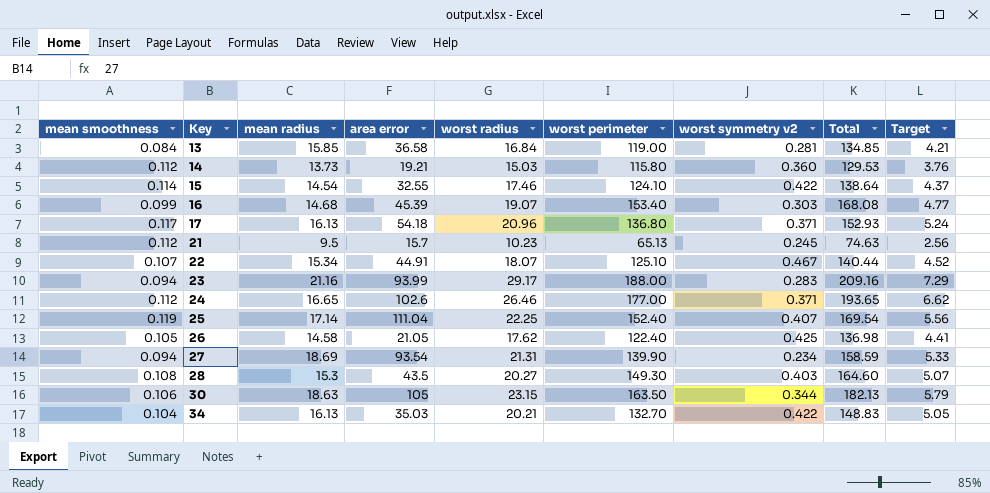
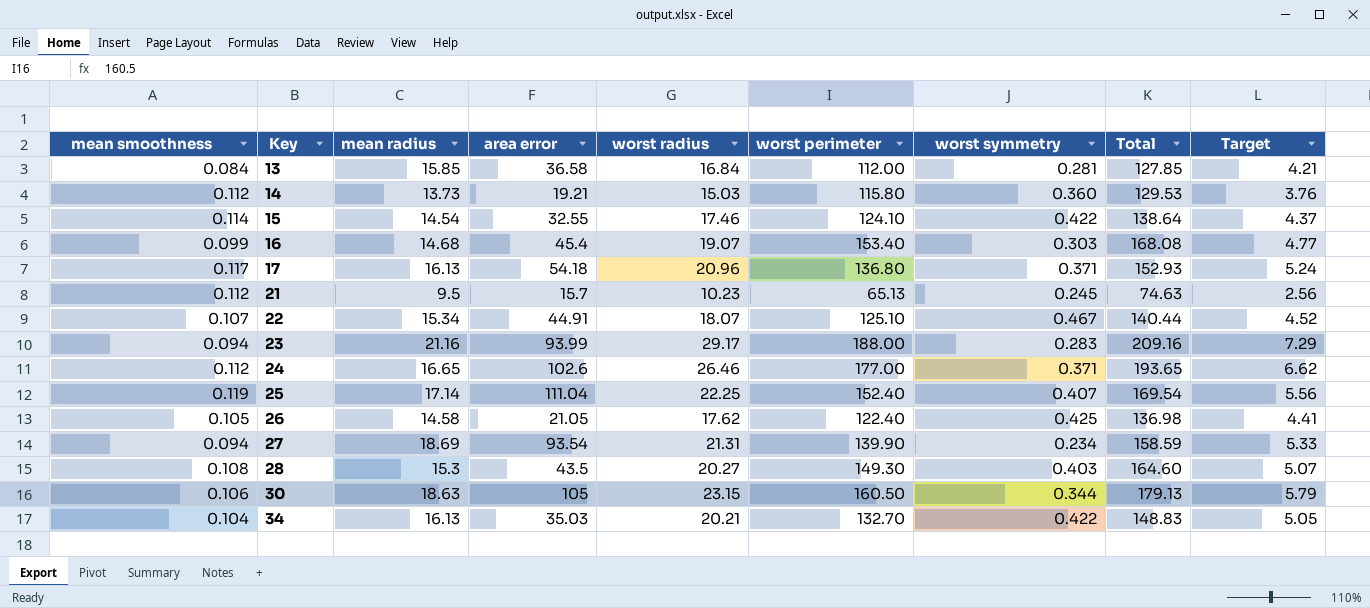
column name: worst symmetry v2 -> worst symmetry
13 | worst perimeter: 119.00 -> 112.00
13 | Total: 134.85 -> 127.85
16 | area error: 45.39 -> 45.4
30 | worst perimeter: 163.50 -> 160.50
30 | Total: 182.13 -> 179.13

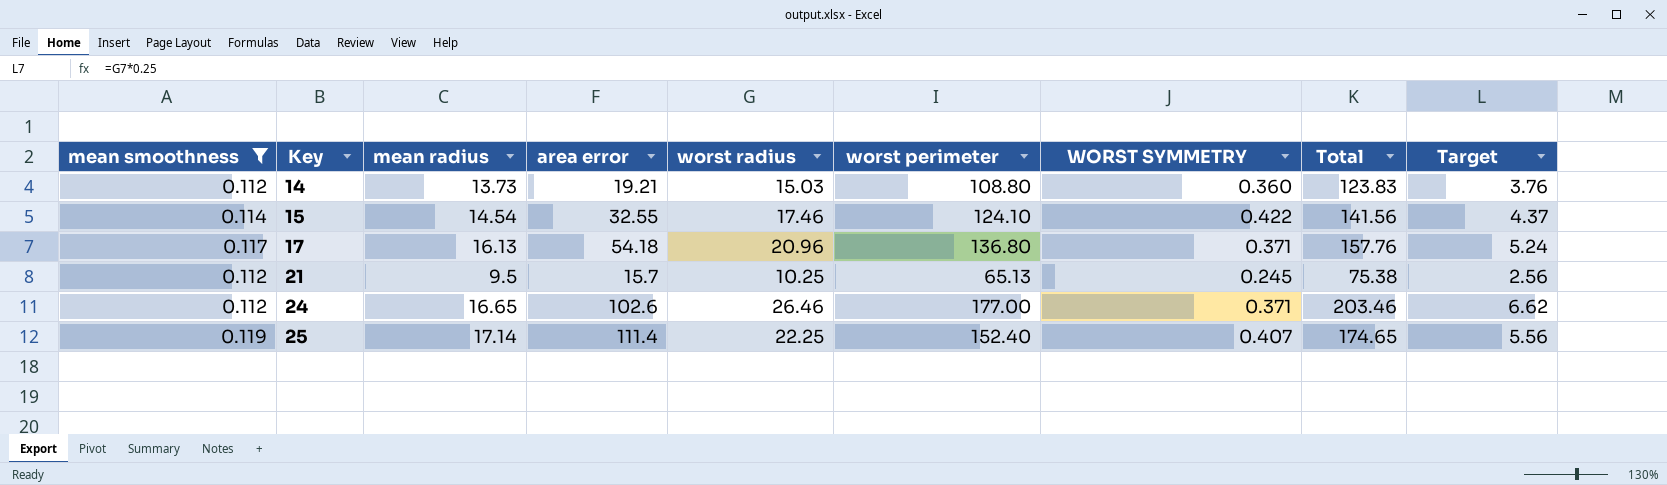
filter: none -> mean smoothness >= 0.112
column name: worst symmetry -> WORST SYMMETRY
column Total | formula: [mean radius] + [worst perimeter] -> [worst radius] + [worst perimeter]
14 | worst perimeter: 115.80 -> 108.80
21 | worst radius: 10.23 -> 10.25
25 | area error: 111.04 -> 111.4

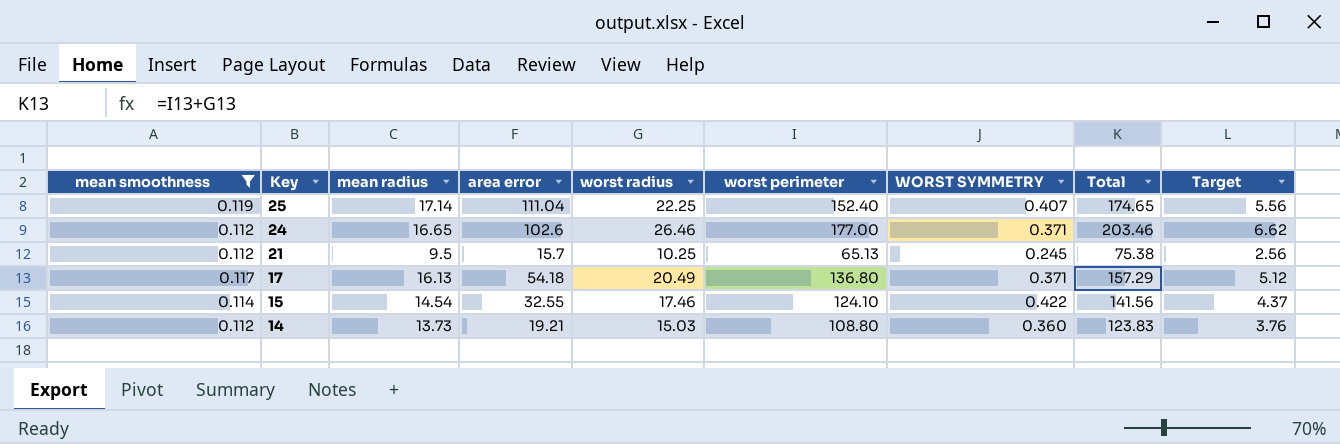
row order: Key ascending -> Key descending
25 | area error: 111.4 -> 111.04
17 | worst radius: 20.96 -> 20.49
17 | Total: 157.76 -> 157.29
17 | Target: 5.24 -> 5.12

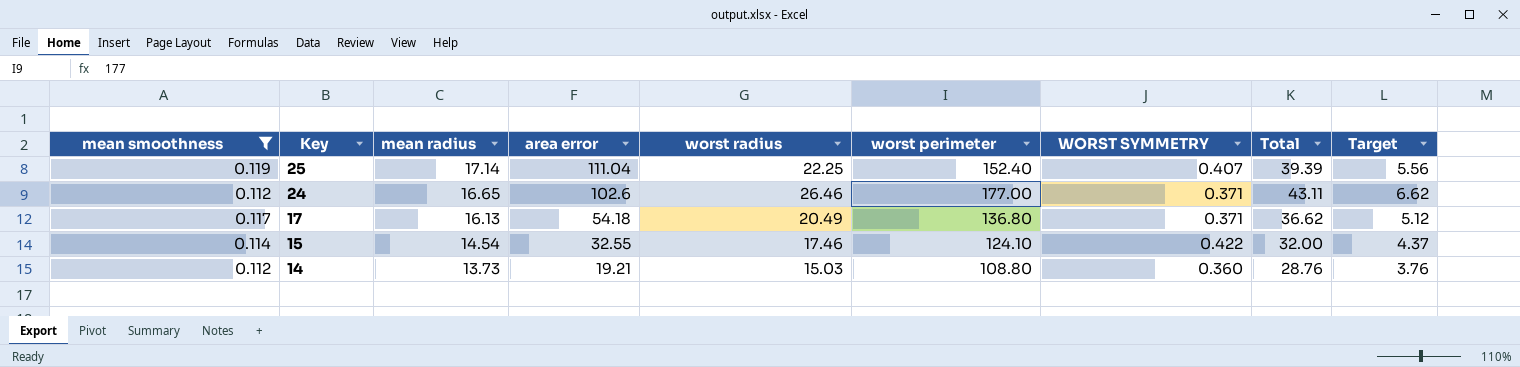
column Total | formula: [worst radius] + [worst perimeter] -> [mean radius] + [worst radius]
row 21: 0.112 | 9.5 | 15.7 | 10.25 | 65.13 | 0.245 | 75.38 | 2.56 -> none

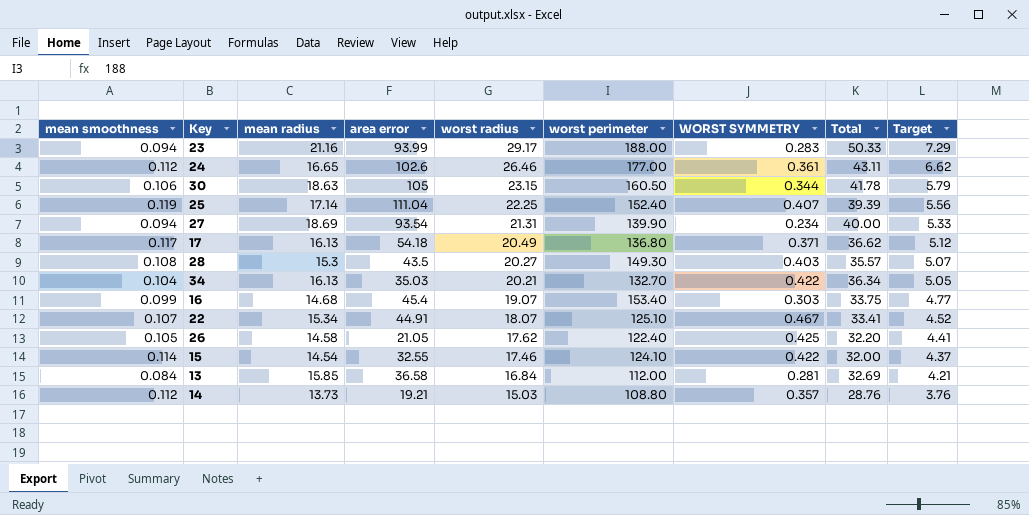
filter: mean smoothness >= 0.112 -> none
row order: Key descending -> worst radius descending
24 | WORST SYMMETRY: 0.371 -> 0.361
14 | WORST SYMMETRY: 0.360 -> 0.357

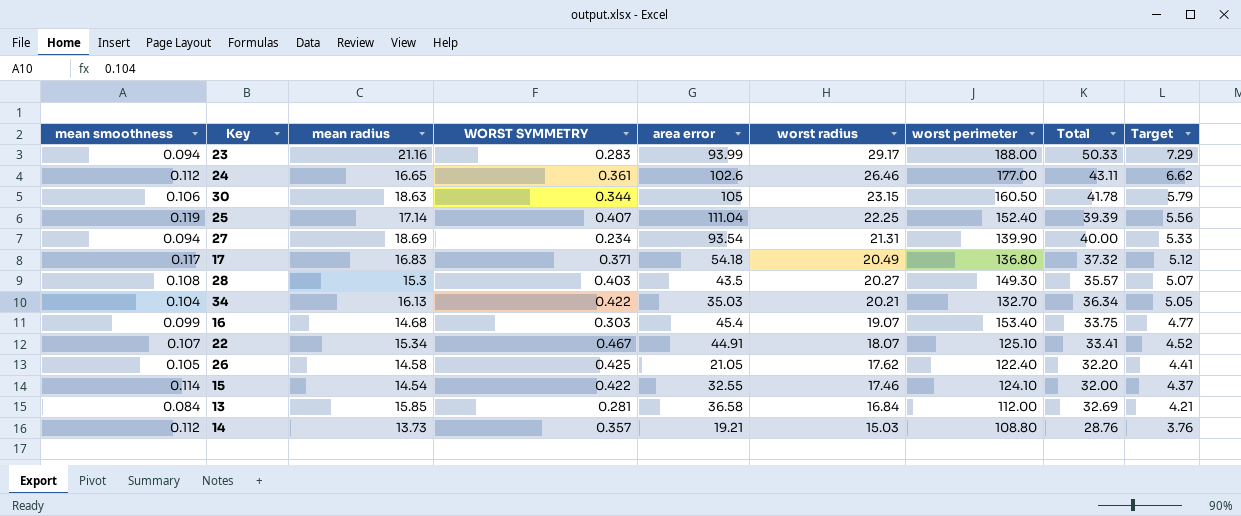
column WORST SYMMETRY | position: 7 -> 4
17 | mean radius: 16.13 -> 16.83
17 | Total: 36.62 -> 37.32

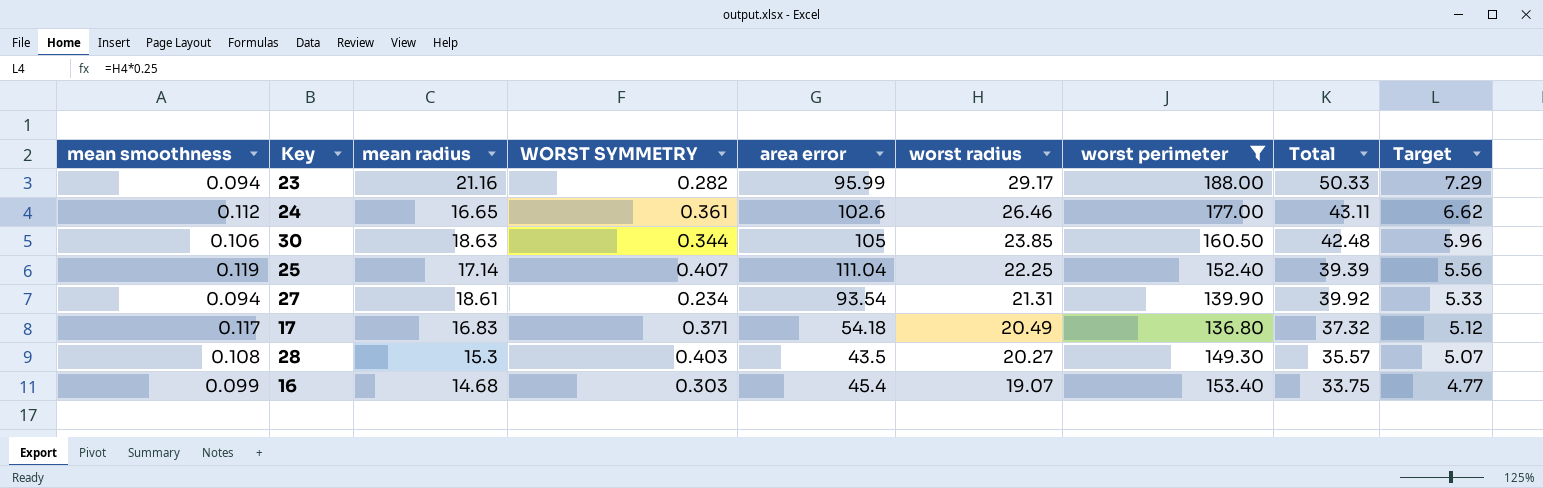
filter: none -> worst perimeter >= 136.80
23 | WORST SYMMETRY: 0.283 -> 0.282
23 | area error: 93.99 -> 95.99
30 | worst radius: 23.15 -> 23.85
30 | Total: 41.78 -> 42.48
30 | Target: 5.79 -> 5.96
27 | mean radius: 18.69 -> 18.61
27 | Total: 40.00 -> 39.92

